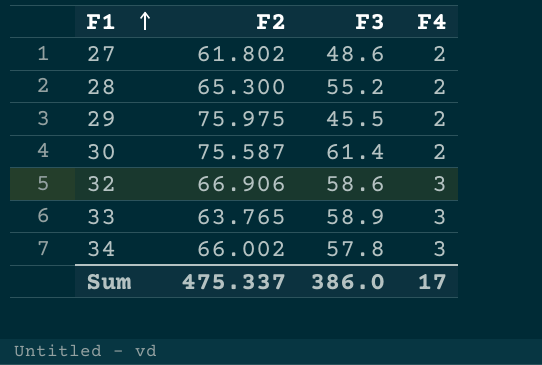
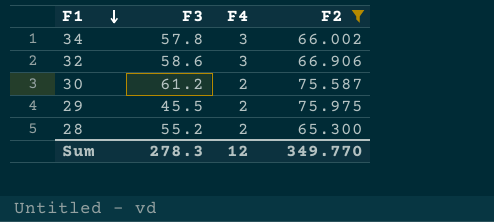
filter: none -> F2 >= 65.300
row order: F1 ascending -> F1 descending
column F2 | position: 2 -> 4
30 | F3: 61.4 -> 61.2
Sum | F3: 386.0 -> 278.3
Sum | F4: 17 -> 12
Sum | F2: 475.337 -> 349.770

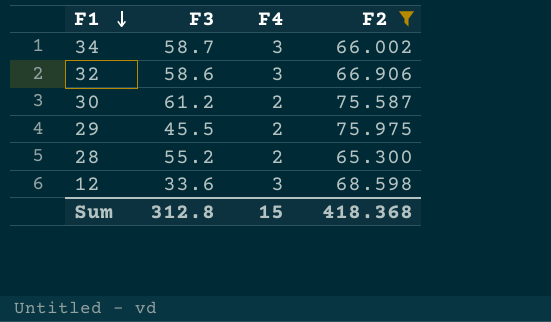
34 | F3: 57.8 -> 58.7
row 12: none -> 33.6 | 3 | 68.598
Sum | F3: 278.3 -> 312.8
Sum | F4: 12 -> 15
Sum | F2: 349.770 -> 418.368

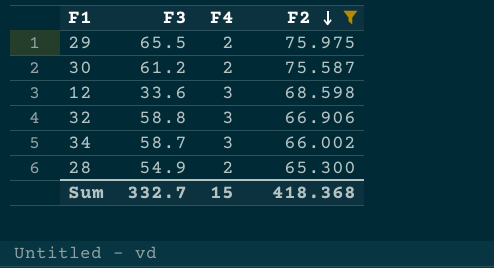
row order: F1 descending -> F2 descending
29 | F3: 45.5 -> 65.5
32 | F3: 58.6 -> 58.8
28 | F3: 55.2 -> 54.9
Sum | F3: 312.8 -> 332.7

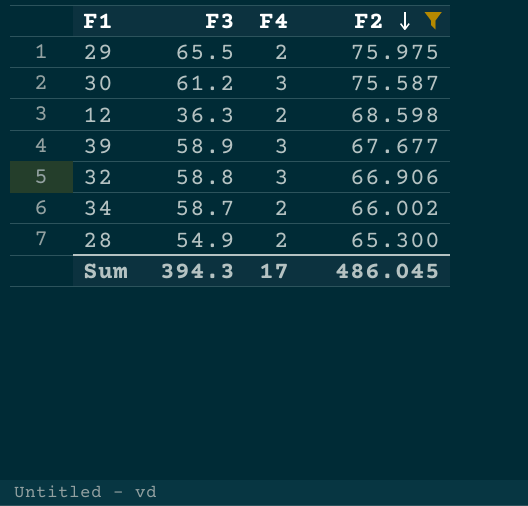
30 | F4: 2 -> 3
12 | F3: 33.6 -> 36.3
12 | F4: 3 -> 2
row 39: none -> 58.9 | 3 | 67.677
34 | F4: 3 -> 2
Sum | F3: 332.7 -> 394.3
Sum | F4: 15 -> 17
Sum | F2: 418.368 -> 486.045

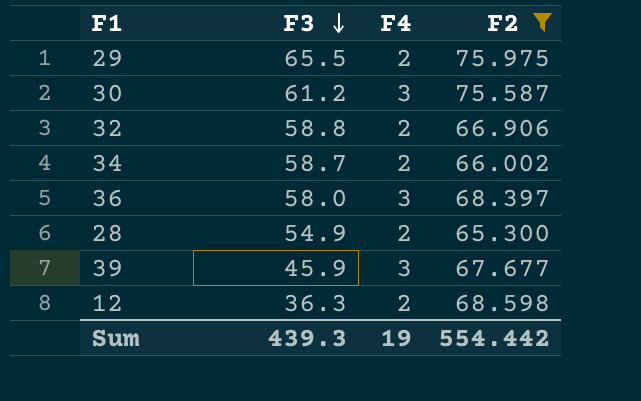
row order: F2 descending -> F3 descending
32 | F4: 3 -> 2
row 36: none -> 58.0 | 3 | 68.397
39 | F3: 58.9 -> 45.9
Sum | F3: 394.3 -> 439.3
Sum | F4: 17 -> 19
Sum | F2: 486.045 -> 554.442

